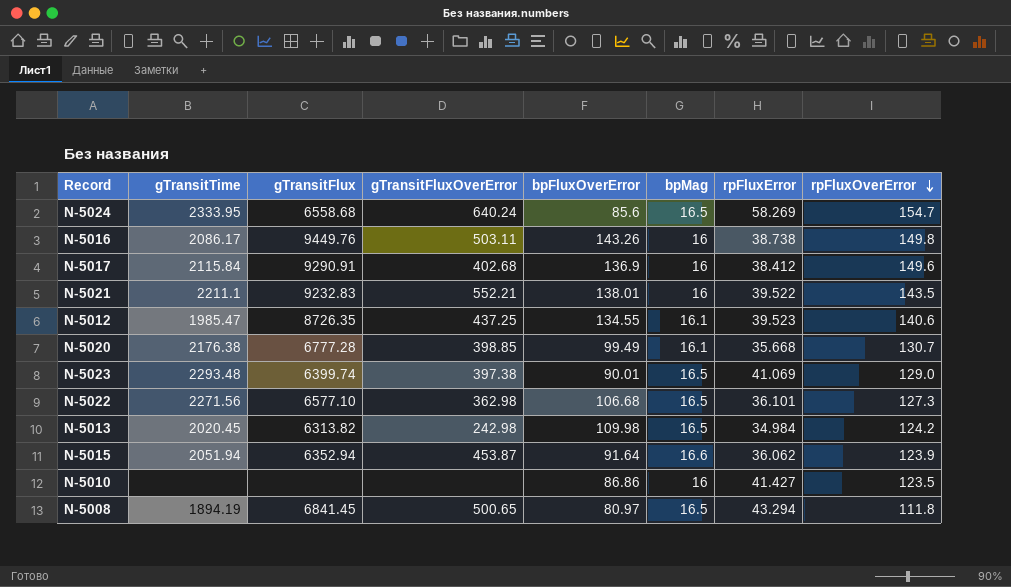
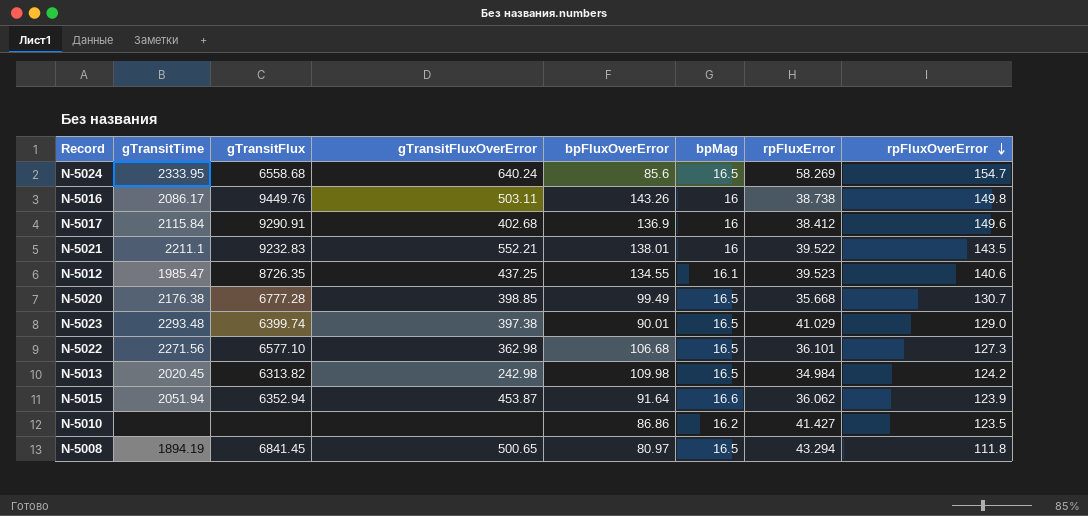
N-5020 | bpMag: 16.1 -> 16.5
N-5023 | rpFluxError: 41.069 -> 41.029
N-5010 | bpMag: 16 -> 16.2

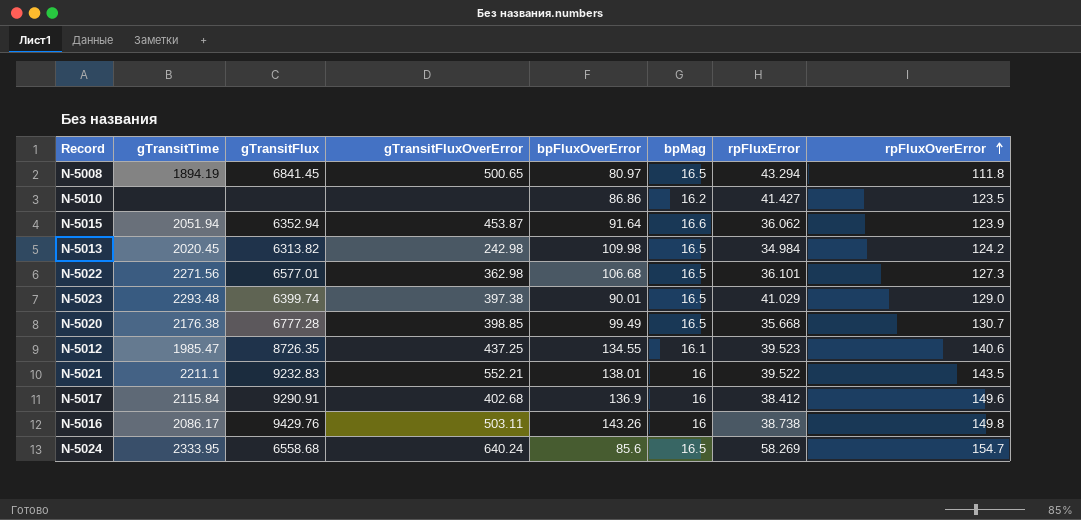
row order: rpFluxOverError descending -> rpFluxOverError ascending
N-5022 | gTransitFlux: 6577.10 -> 6577.01
N-5016 | gTransitFlux: 9449.76 -> 9429.76

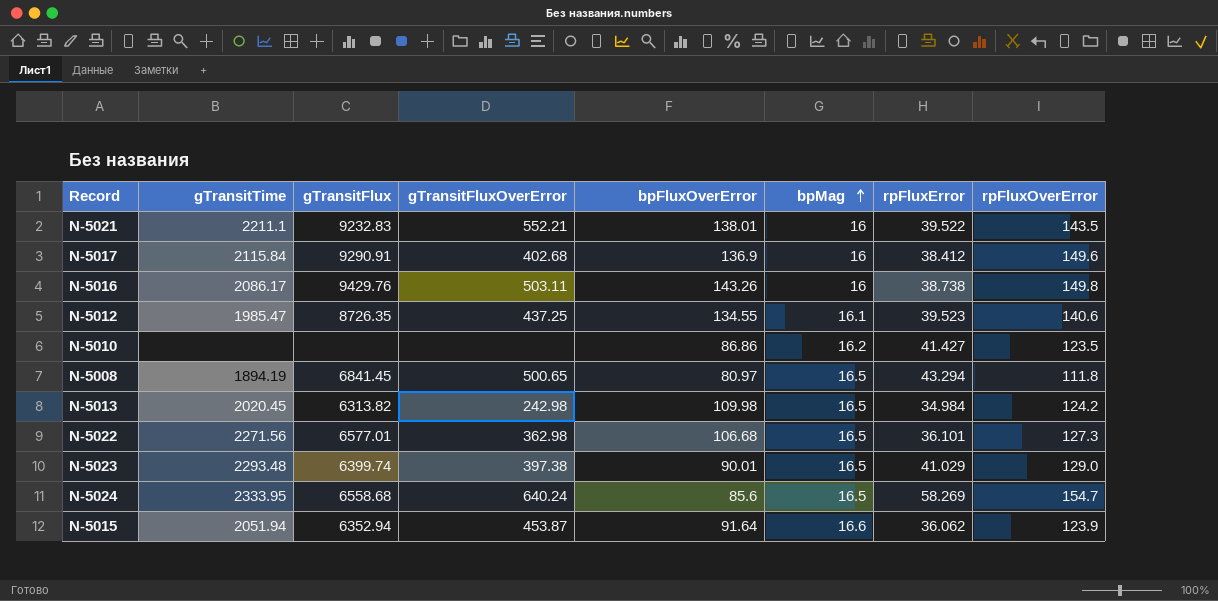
row order: rpFluxOverError ascending -> bpMag ascending
row N-5020: 2176.38 | 6777.28 | 398.85 | 99.49 | 16.5 | 35.668 | 130.7 -> none

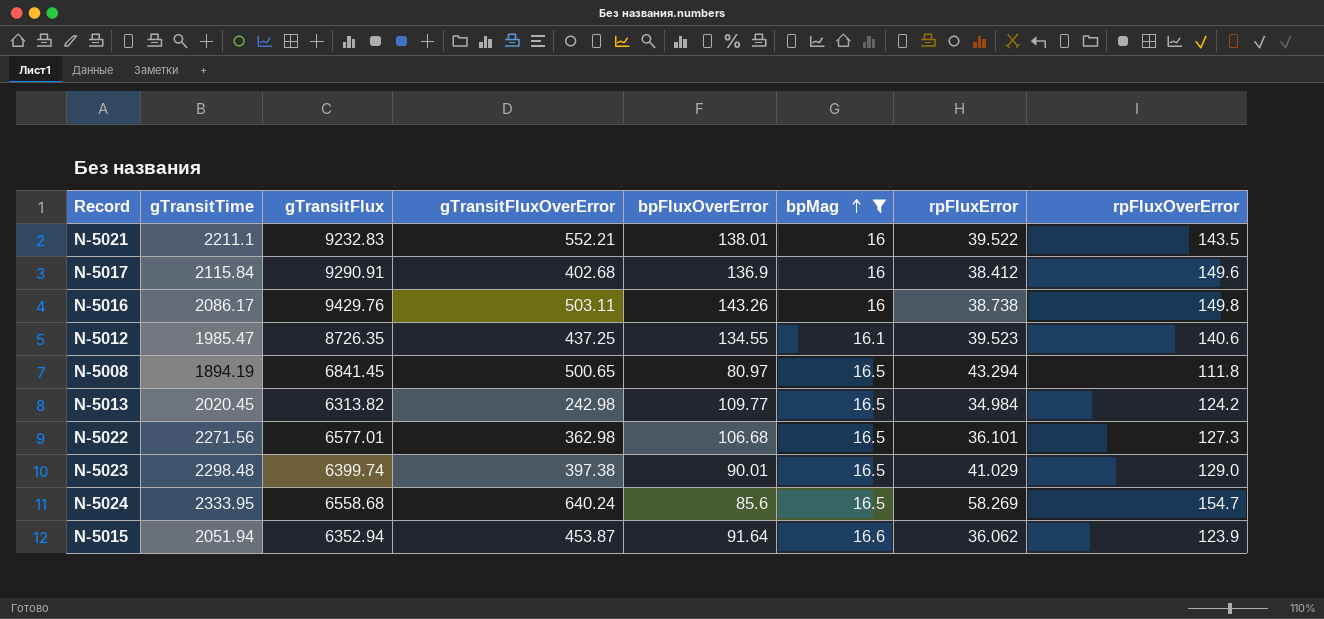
filter: none -> bpMag != 16.2
N-5013 | bpFluxOverError: 109.98 -> 109.77
N-5023 | gTransitTime: 2293.48 -> 2298.48

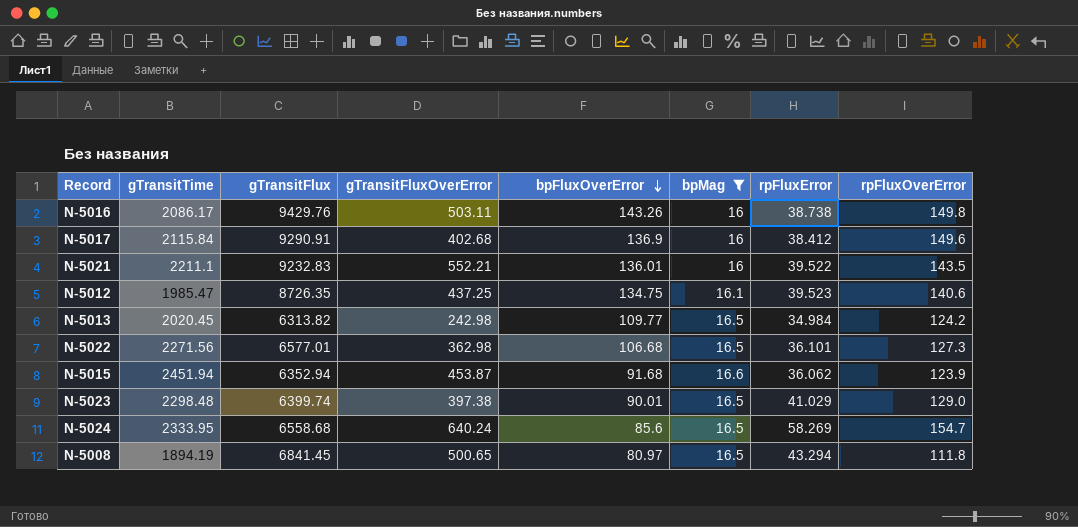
row order: bpMag ascending -> bpFluxOverError descending
N-5021 | bpFluxOverError: 138.01 -> 136.01
N-5012 | bpFluxOverError: 134.55 -> 134.75
N-5015 | gTransitTime: 2051.94 -> 2451.94
N-5015 | bpFluxOverError: 91.64 -> 91.68

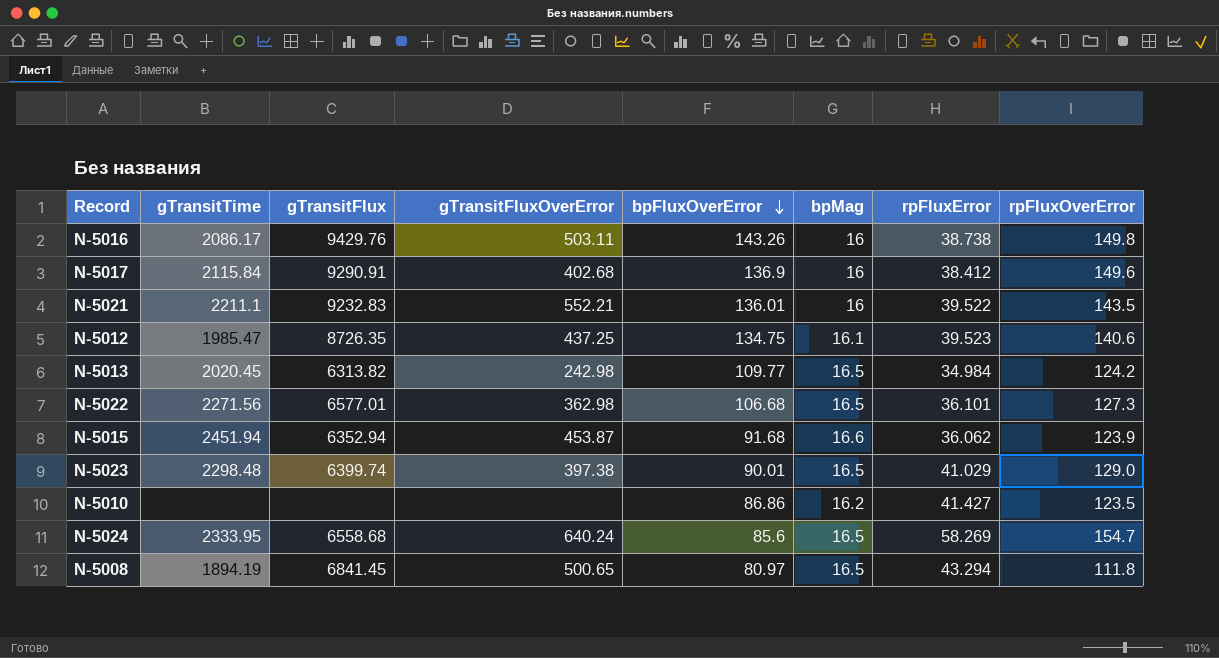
filter: bpMag != 16.2 -> none

